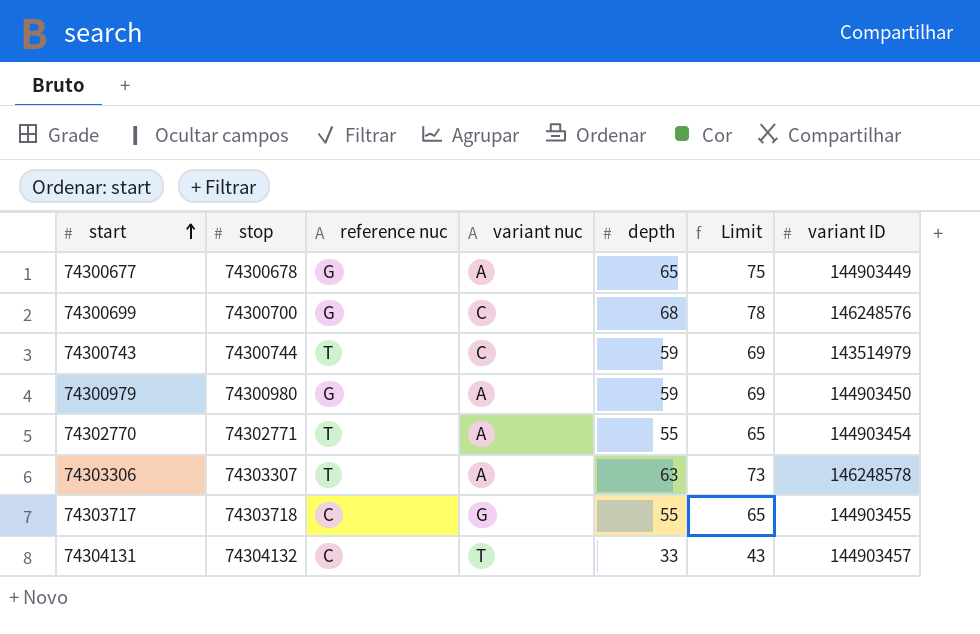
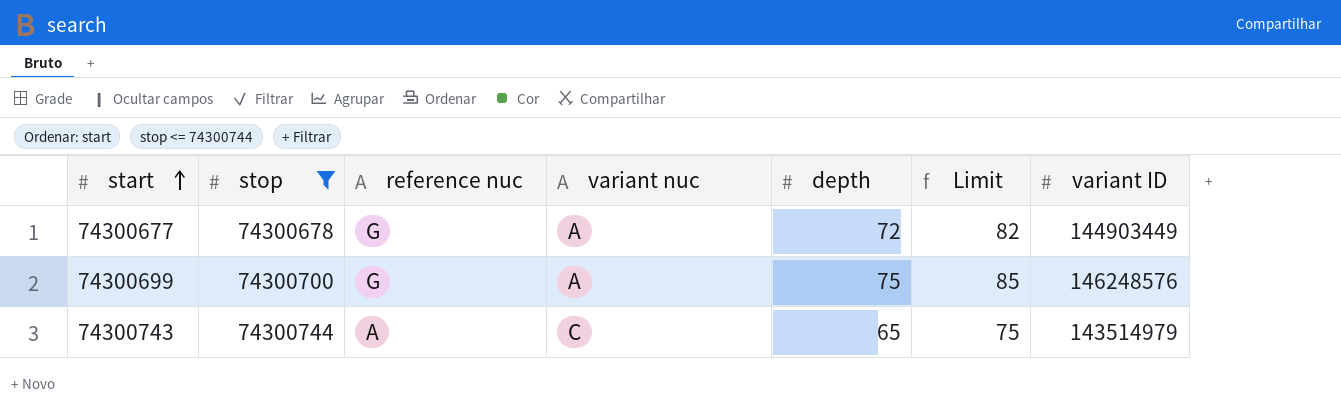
filter: none -> stop <= 74300744
74300677 | depth: 65 -> 72
74300677 | Limit: 75 -> 82
74300699 | variant nuc: C -> A
74300699 | depth: 68 -> 75
74300699 | Limit: 78 -> 85
74300743 | reference nuc: T -> A
74300743 | depth: 59 -> 65
74300743 | Limit: 69 -> 75

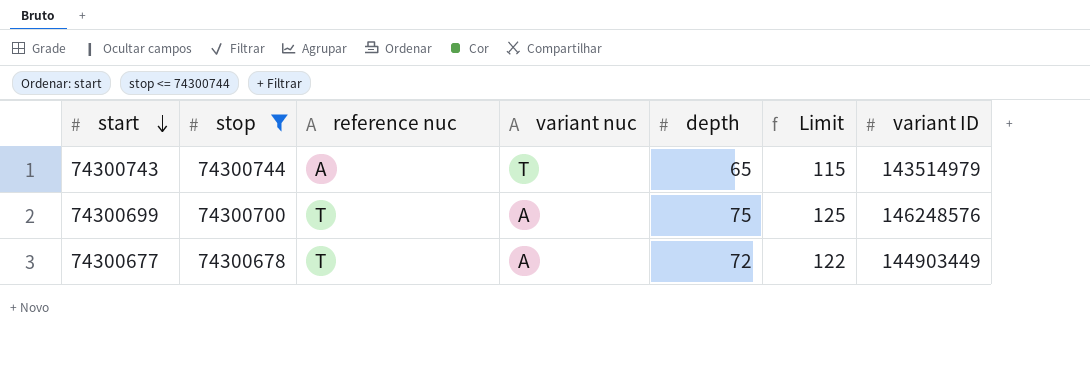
row order: start ascending -> start descending
column Limit | formula: [depth] + 10 -> [depth] + 50
74300743 | variant nuc: C -> T
74300699 | reference nuc: G -> T
74300677 | reference nuc: G -> T

